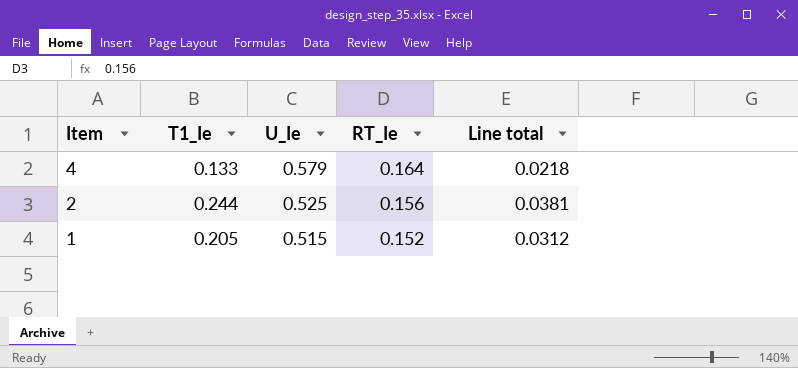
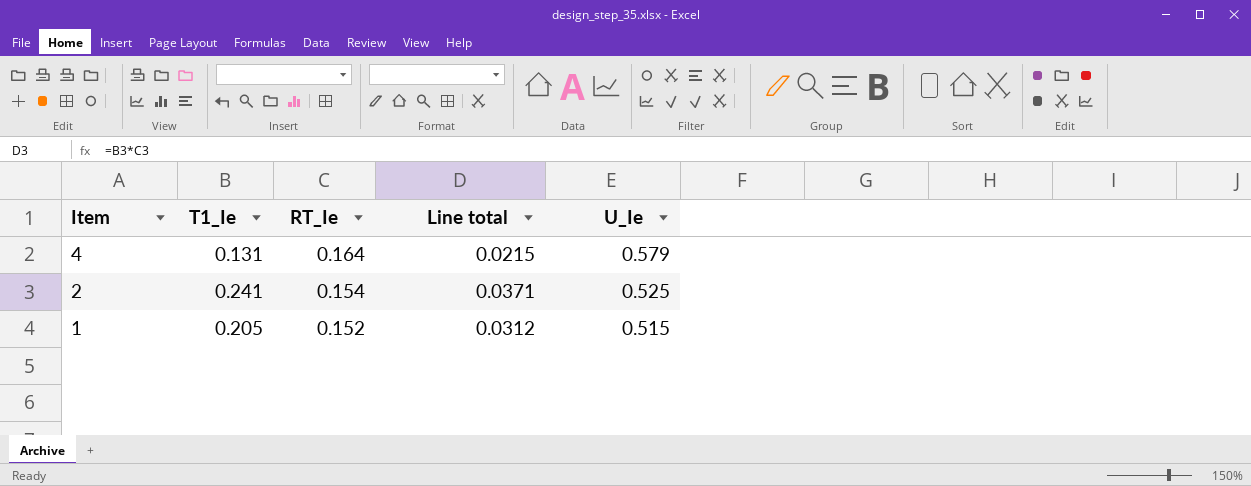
column U_Ie | position: 3 -> 5
4 | T1_Ie: 0.133 -> 0.131
4 | Line total: 0.0218 -> 0.0215
2 | T1_Ie: 0.244 -> 0.241
2 | RT_Ie: 0.156 -> 0.154
2 | Line total: 0.0381 -> 0.0371

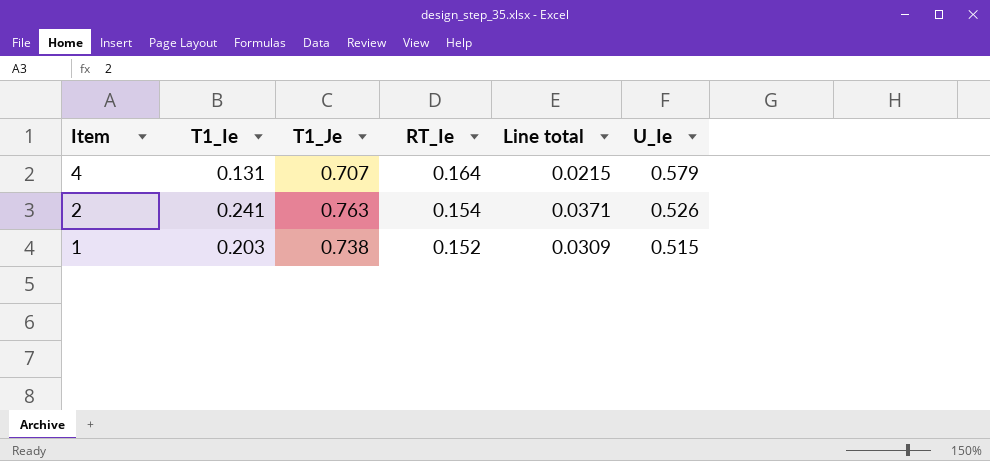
column T1_Je | position: none -> 3
2 | U_Ie: 0.525 -> 0.526
1 | T1_Ie: 0.205 -> 0.203
1 | Line total: 0.0312 -> 0.0309

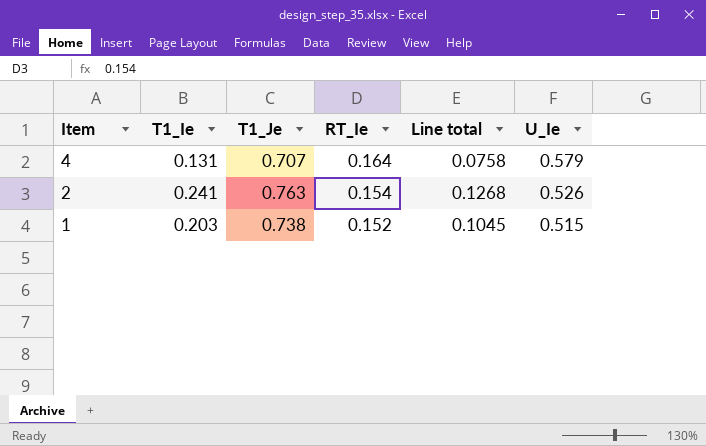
column Line total | formula: [T1_Ie] * [RT_Ie] -> [T1_Ie] * [U_Ie]

